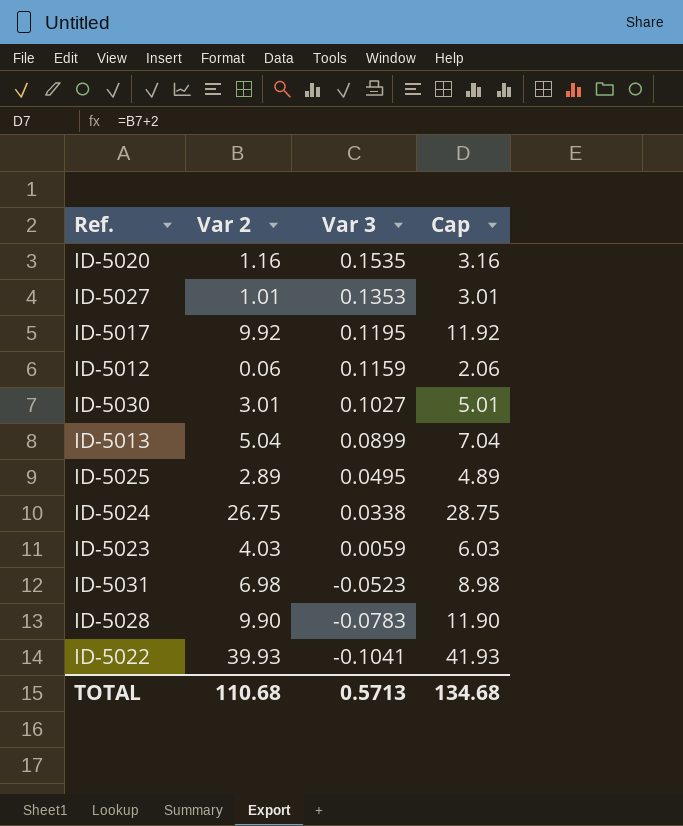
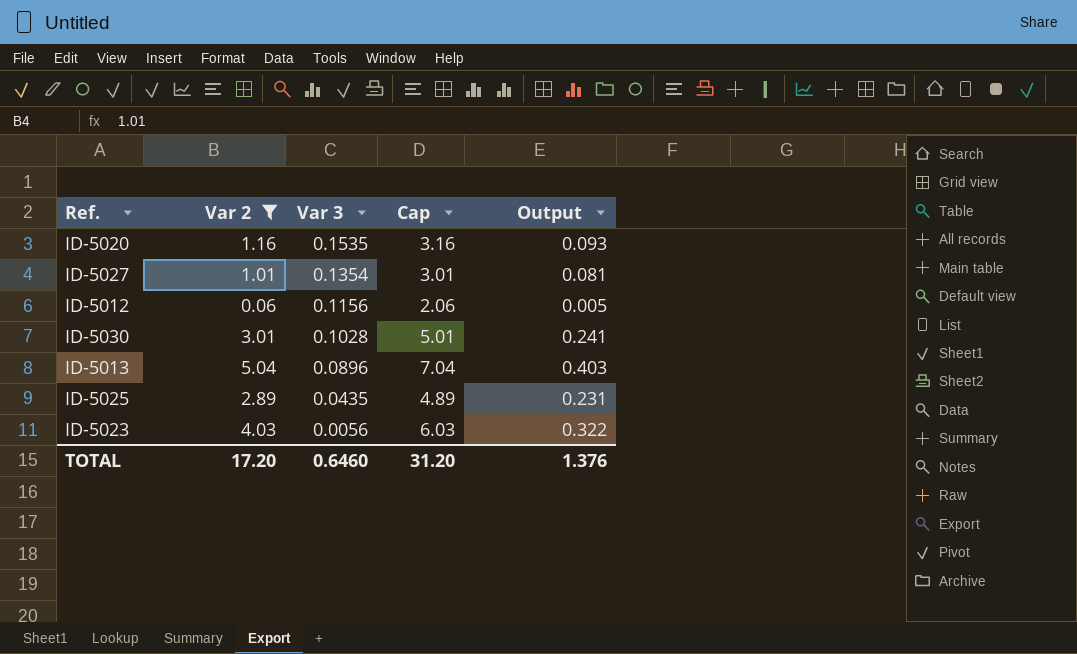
filter: none -> Var 2 <= 5.04
column Output | formula: none -> [Var 2] * 0.08
ID-5027 | Var 3: 0.1353 -> 0.1354
ID-5012 | Var 3: 0.1159 -> 0.1156
ID-5030 | Var 3: 0.1027 -> 0.1028
ID-5013 | Var 3: 0.0899 -> 0.0896
ID-5025 | Var 3: 0.0495 -> 0.0435
ID-5023 | Var 3: 0.0059 -> 0.0056
TOTAL | Var 2: 110.68 -> 17.20
TOTAL | Var 3: 0.5713 -> 0.6460
TOTAL | Cap: 134.68 -> 31.20

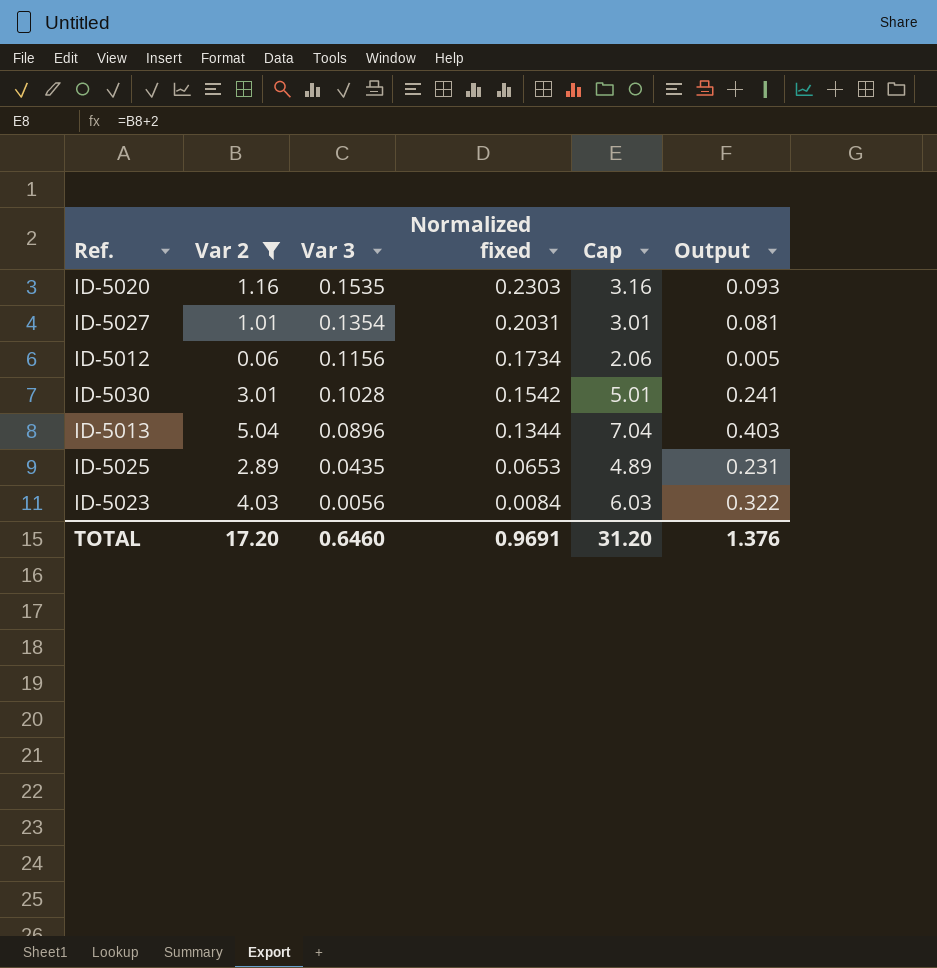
column Normalized fixed | formula: none -> [Var 3] * 1.5

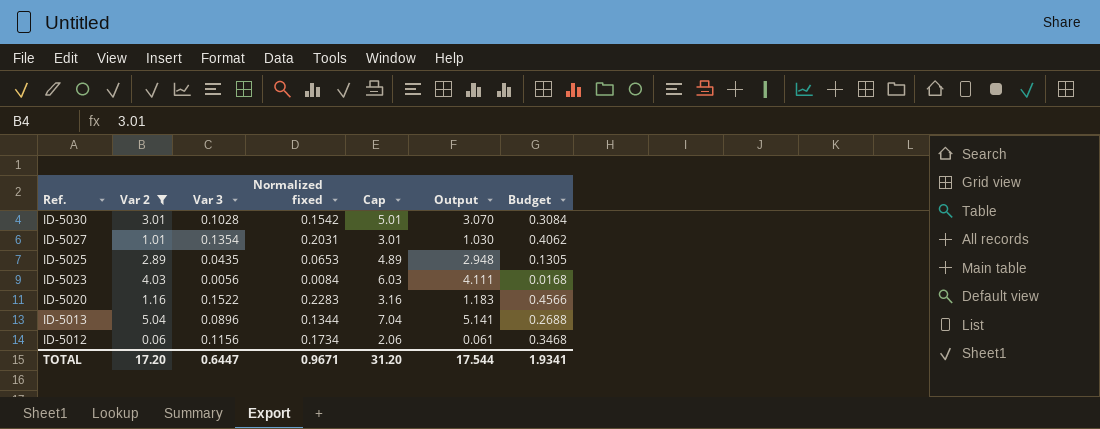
row order: Var 3 descending -> Ref. descending
column Output | formula: [Var 2] * 0.08 -> [Var 2] * 1.02
column Budget | formula: none -> [Var 3] * 3
ID-5020 | Var 3: 0.1535 -> 0.1522
ID-5020 | Normalized fixed: 0.2303 -> 0.2283
TOTAL | Var 3: 0.6460 -> 0.6447
TOTAL | Normalized fixed: 0.9691 -> 0.9671
TOTAL | Output: 1.376 -> 17.544

